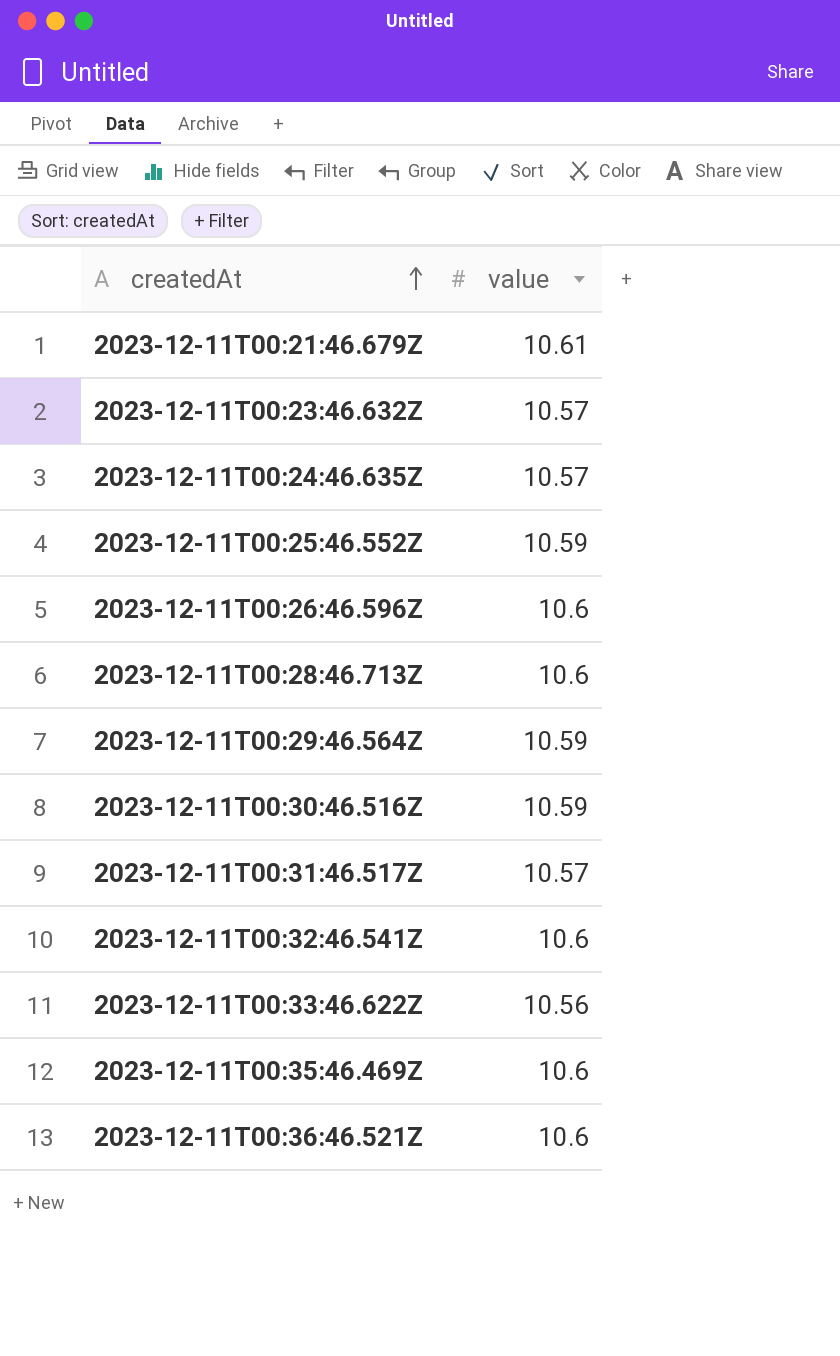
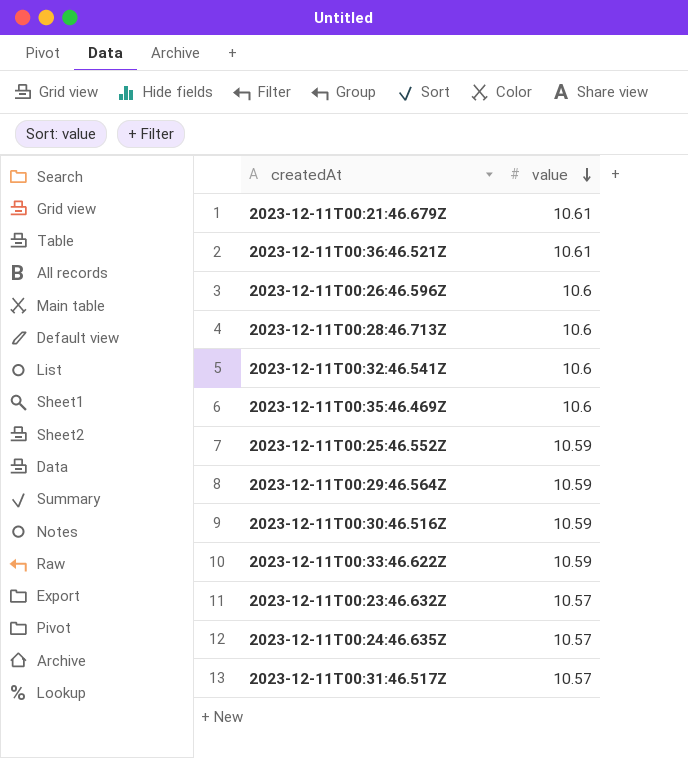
row order: createdAt ascending -> value descending
2023-12-11T00:36:46.521Z | value: 10.6 -> 10.61
2023-12-11T00:33:46.622Z | value: 10.56 -> 10.59

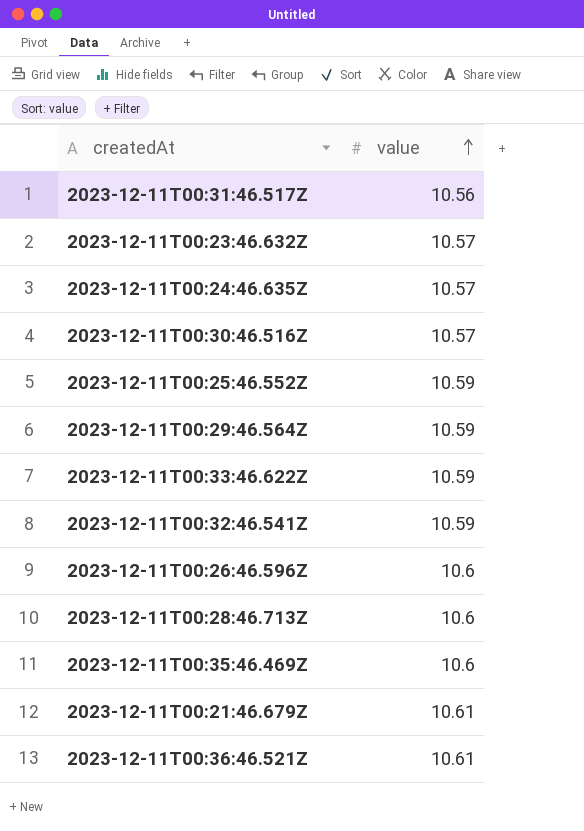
row order: value descending -> value ascending
2023-12-11T00:31:46.517Z | value: 10.57 -> 10.56
2023-12-11T00:30:46.516Z | value: 10.59 -> 10.57
2023-12-11T00:32:46.541Z | value: 10.6 -> 10.59

